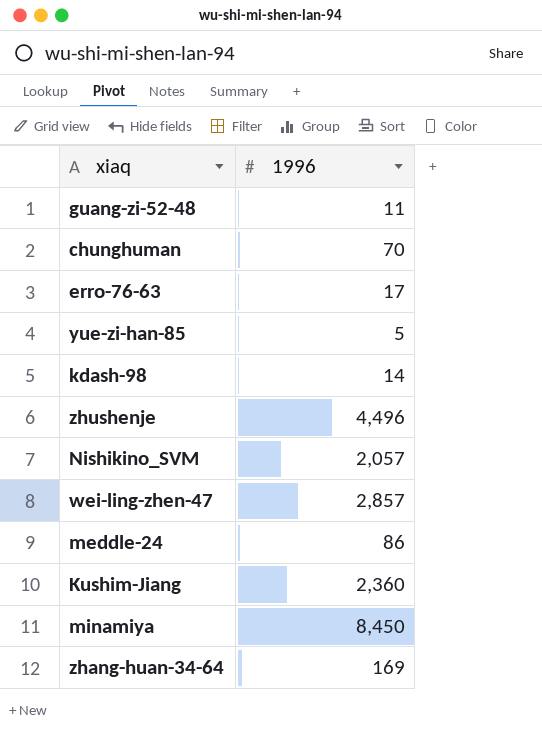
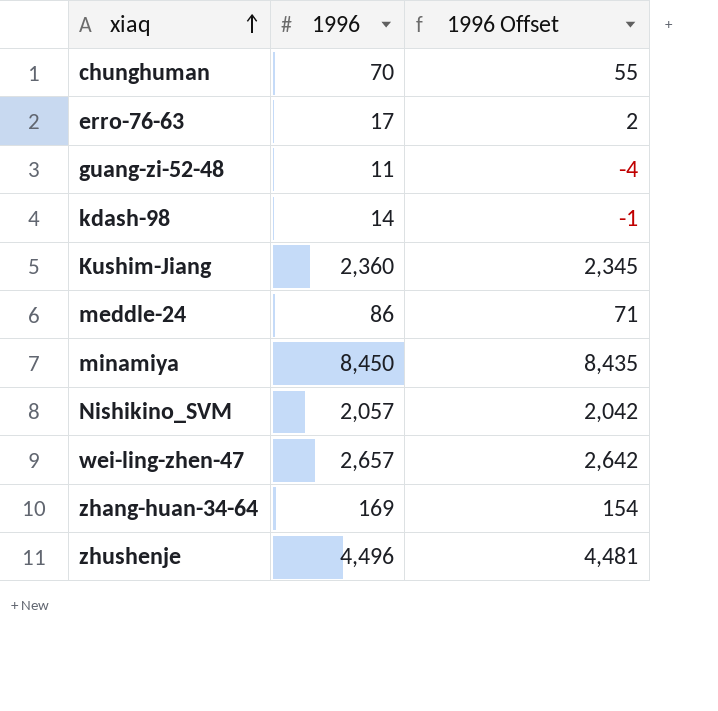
row order: none -> xiaq ascending
column 1996 Offset | formula: none -> [1996] - 15
row yue-zi-han-85: 5 -> none
wei-ling-zhen-47 | 1996: 2,857 -> 2,657

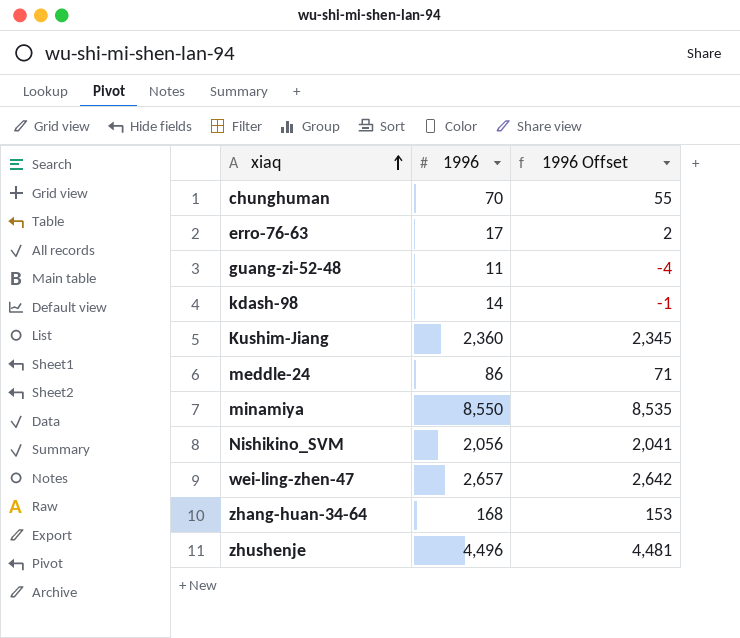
minamiya | 1996: 8,450 -> 8,550
minamiya | 1996 Offset: 8,435 -> 8,535
Nishikino_SVM | 1996: 2,057 -> 2,056
Nishikino_SVM | 1996 Offset: 2,042 -> 2,041
zhang-huan-34-64 | 1996: 169 -> 168
zhang-huan-34-64 | 1996 Offset: 154 -> 153

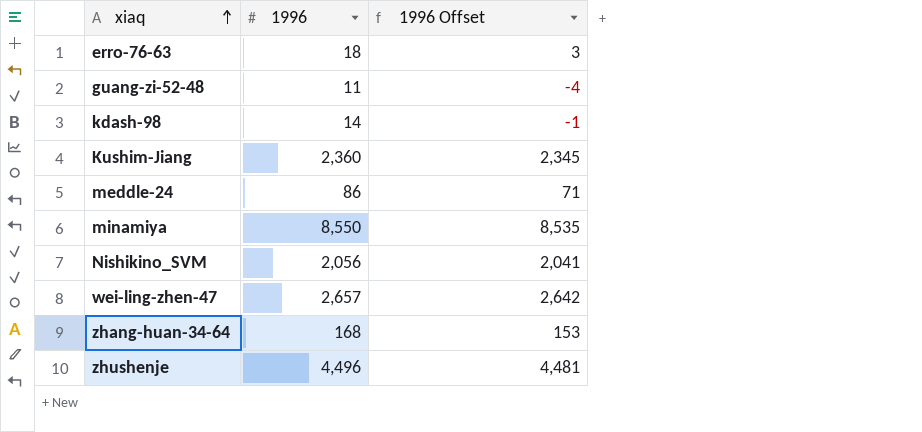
row chunghuman: 70 | 55 -> none
erro-76-63 | 1996: 17 -> 18
erro-76-63 | 1996 Offset: 2 -> 3

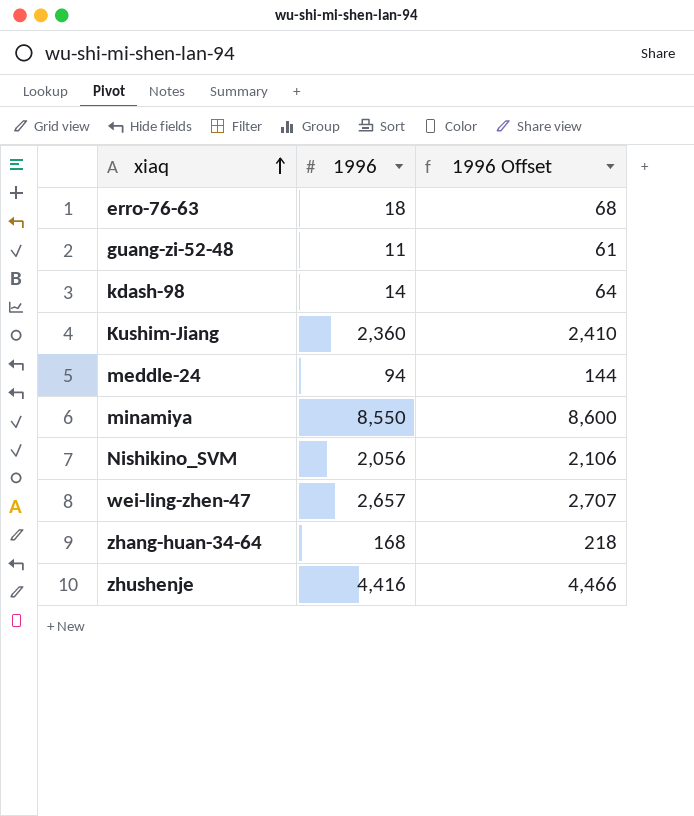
column 1996 Offset | formula: [1996] - 15 -> [1996] + 50
meddle-24 | 1996: 86 -> 94
zhushenje | 1996: 4,496 -> 4,416

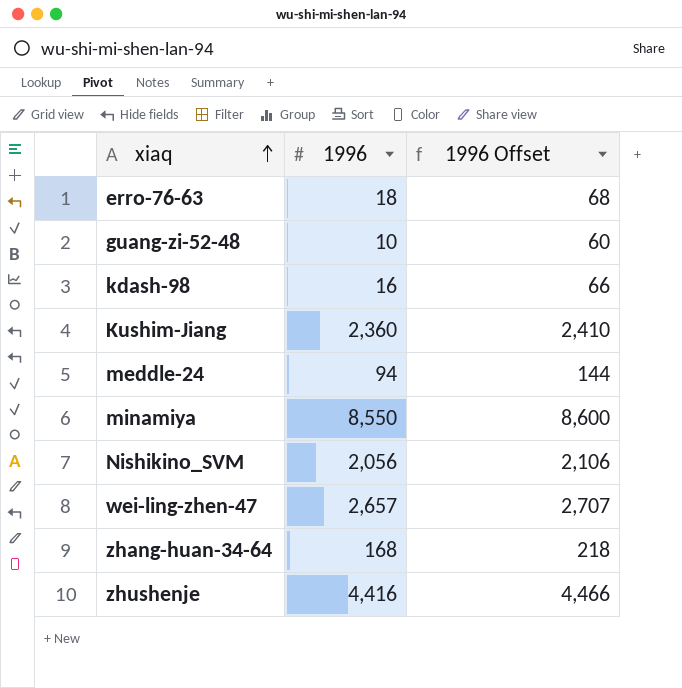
guang-zi-52-48 | 1996: 11 -> 10
guang-zi-52-48 | 1996 Offset: 61 -> 60
kdash-98 | 1996: 14 -> 16
kdash-98 | 1996 Offset: 64 -> 66

